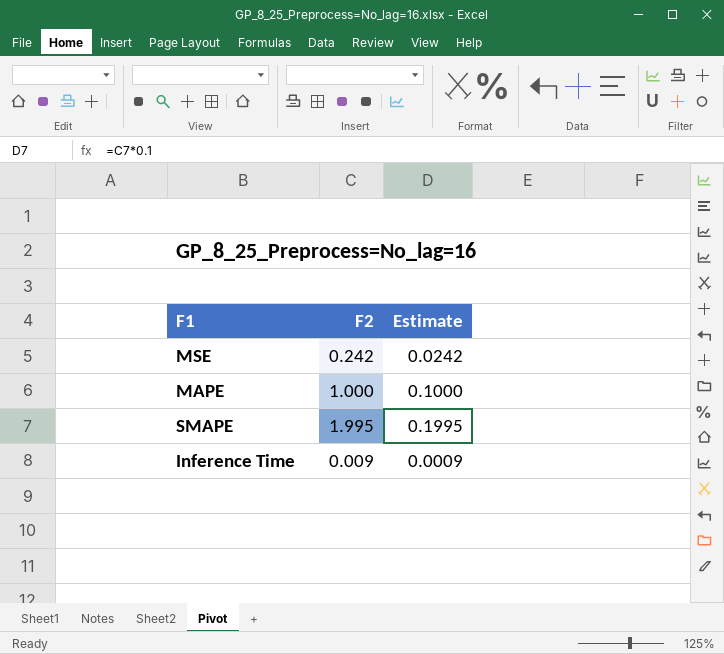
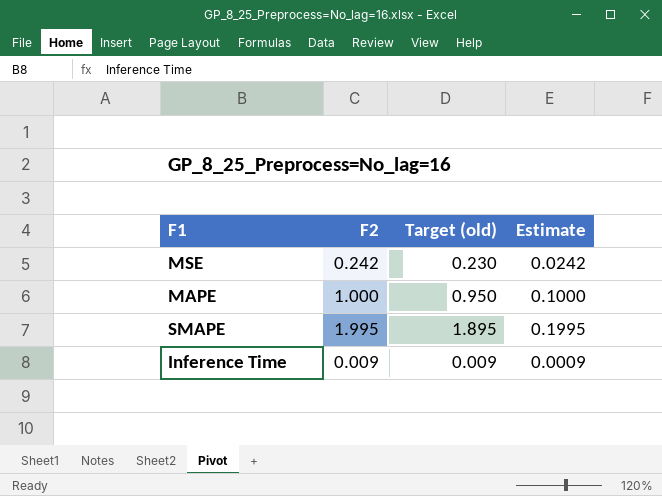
column Target (old) | formula: none -> [F2] * 0.95

